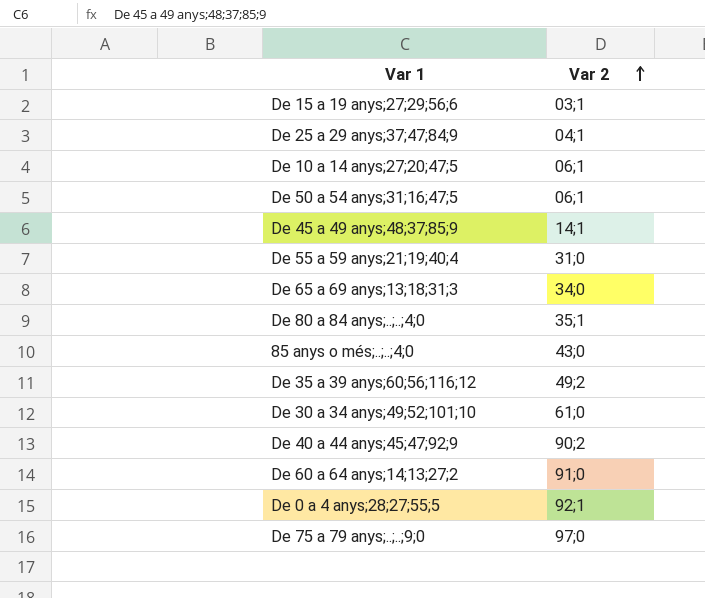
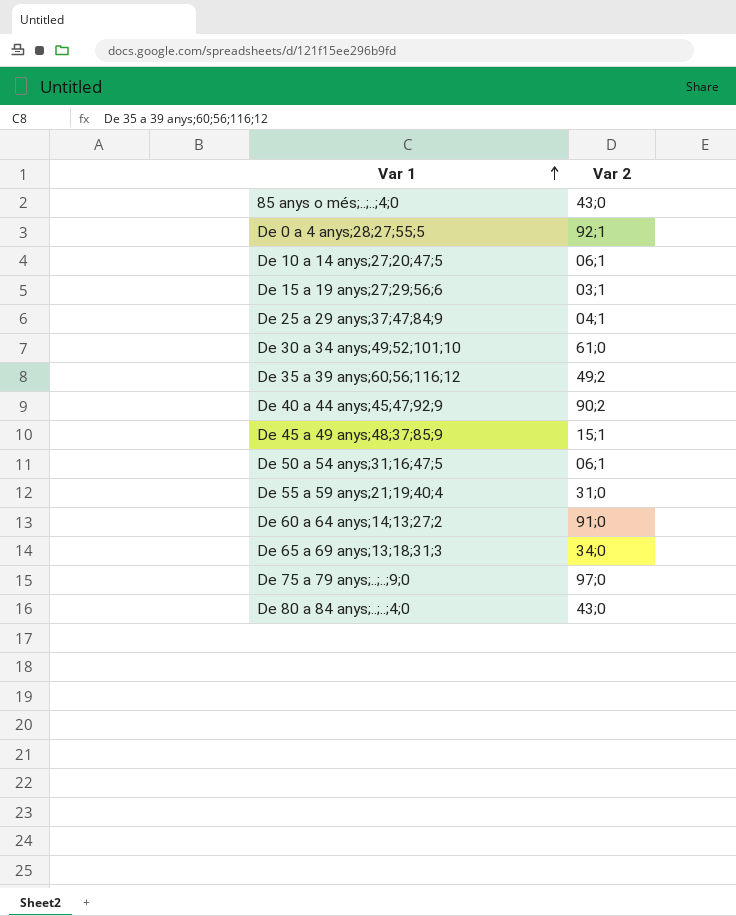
row order: Var 2 ascending -> Var 1 ascending
De 45 a 49 anys;48;37;85;9 | Var 2: 14;1 -> 15;1
De 80 a 84 anys;..;..;4;0 | Var 2: 35;1 -> 43;0

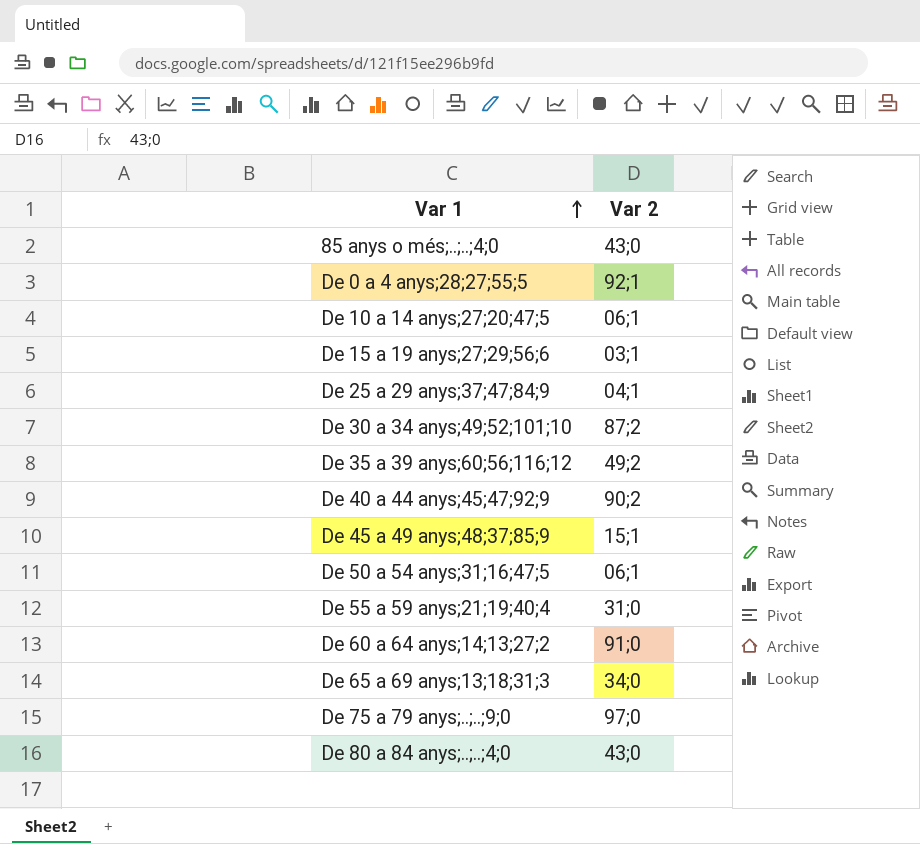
De 30 a 34 anys;49;52;101;10 | Var 2: 61;0 -> 87;2

